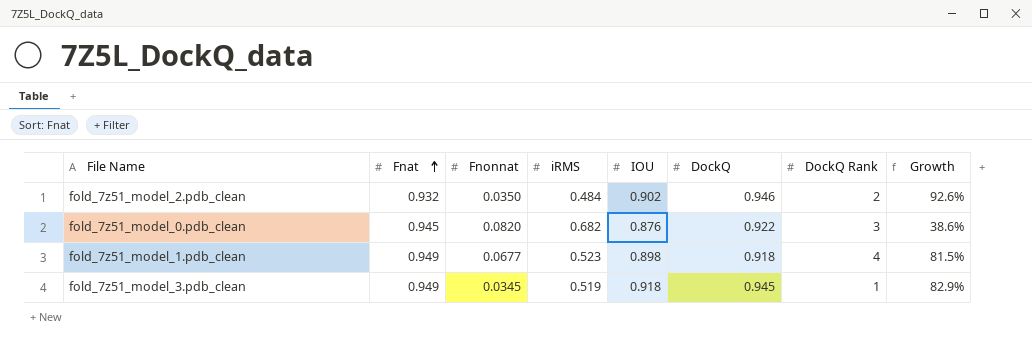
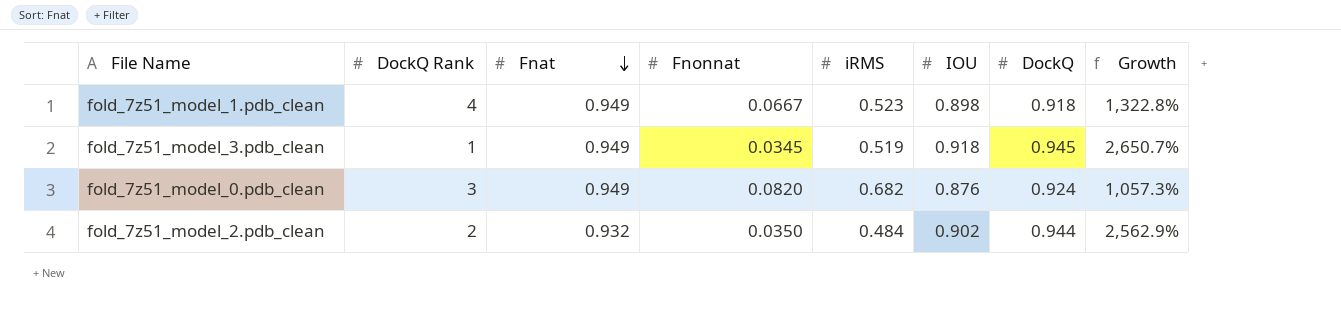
row order: Fnat ascending -> Fnat descending
column DockQ Rank | position: 7 -> 2
column Growth | formula: ([Fnat] - [iRMS]) / [iRMS] -> ([Fnat] - [Fnonnat]) / [Fnonnat]
fold_7z51_model_1.pdb_clean | Fnonnat: 0.0677 -> 0.0667
fold_7z51_model_0.pdb_clean | Fnat: 0.945 -> 0.949
fold_7z51_model_0.pdb_clean | DockQ: 0.922 -> 0.924
fold_7z51_model_2.pdb_clean | DockQ: 0.946 -> 0.944

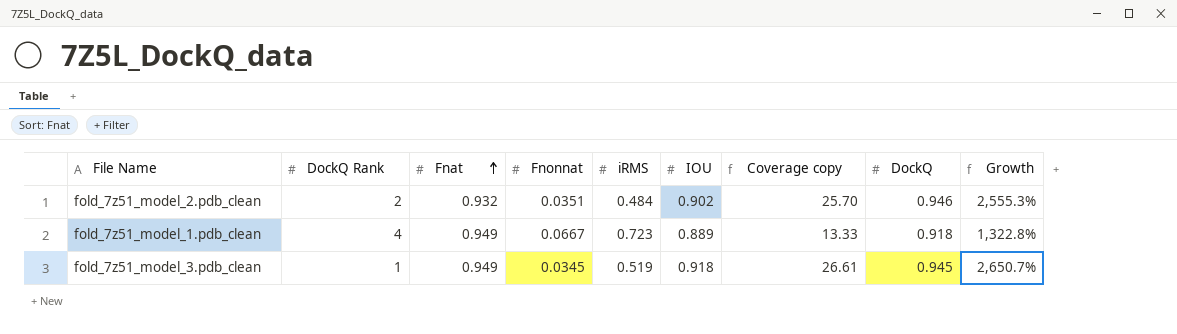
row order: Fnat descending -> Fnat ascending
column Coverage copy | formula: none -> [IOU] / [Fnonnat]
row fold_7z51_model_0.pdb_clean: 3 | 0.949 | 0.0820 | 0.682 | 0.876 | 0.924 | 1,057.3% -> none
fold_7z51_model_2.pdb_clean | Fnonnat: 0.0350 -> 0.0351
fold_7z51_model_2.pdb_clean | DockQ: 0.944 -> 0.946
fold_7z51_model_2.pdb_clean | Growth: 2,562.9% -> 2,555.3%
fold_7z51_model_1.pdb_clean | iRMS: 0.523 -> 0.723
fold_7z51_model_1.pdb_clean | IOU: 0.898 -> 0.889

